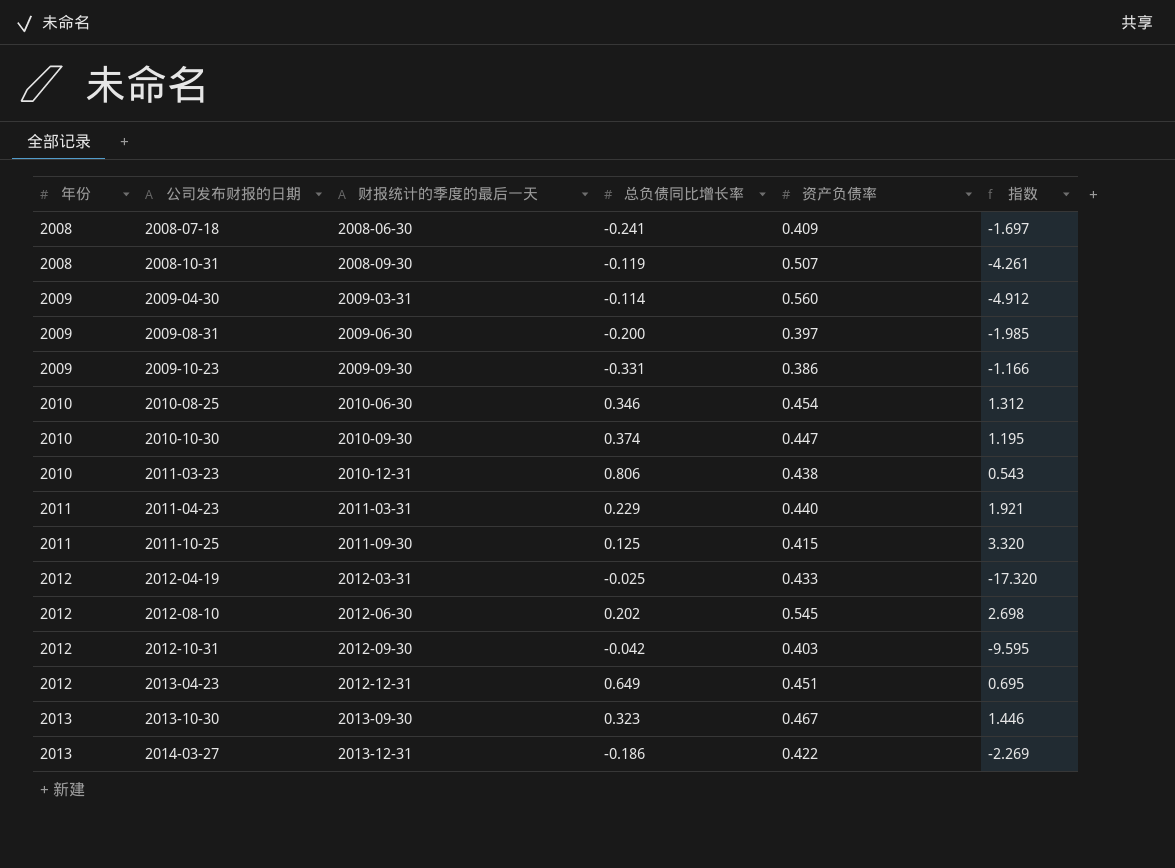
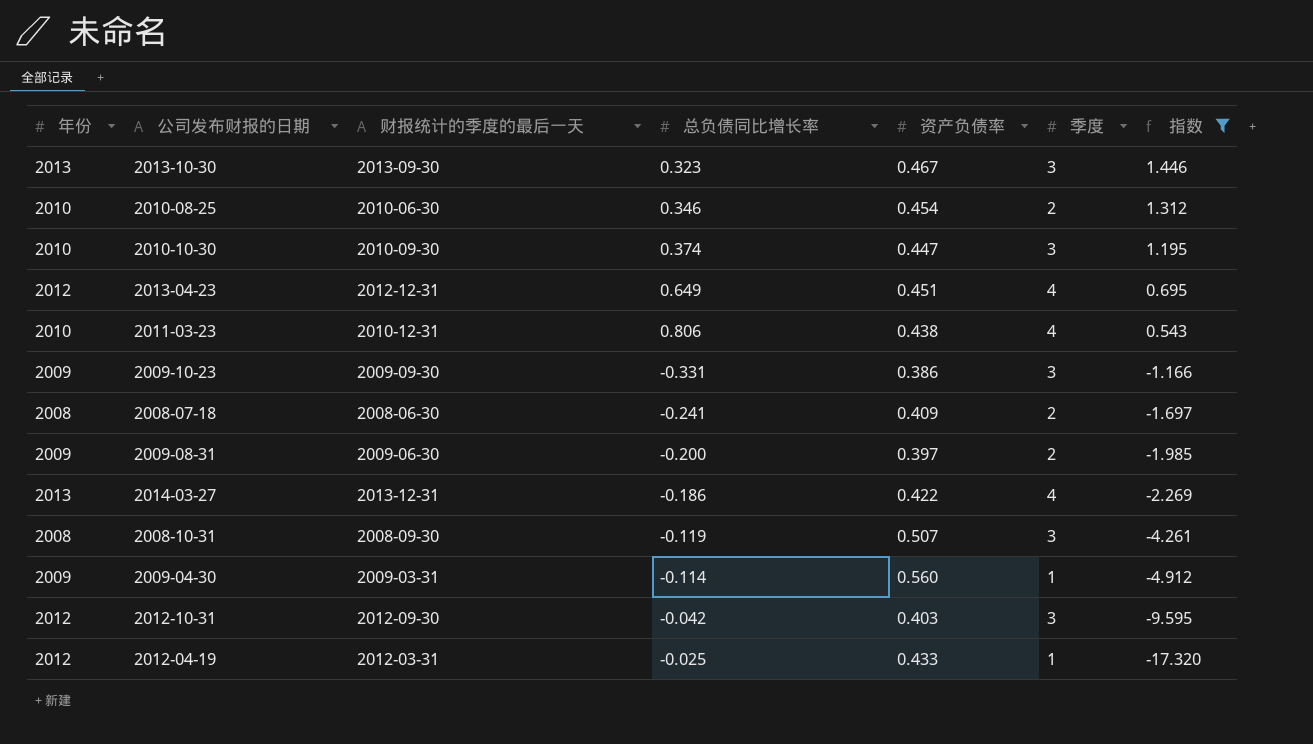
filter: none -> 指数 <= 1.446
row order: 年份 ascending -> 指数 descending
column 季度 | position: none -> 6

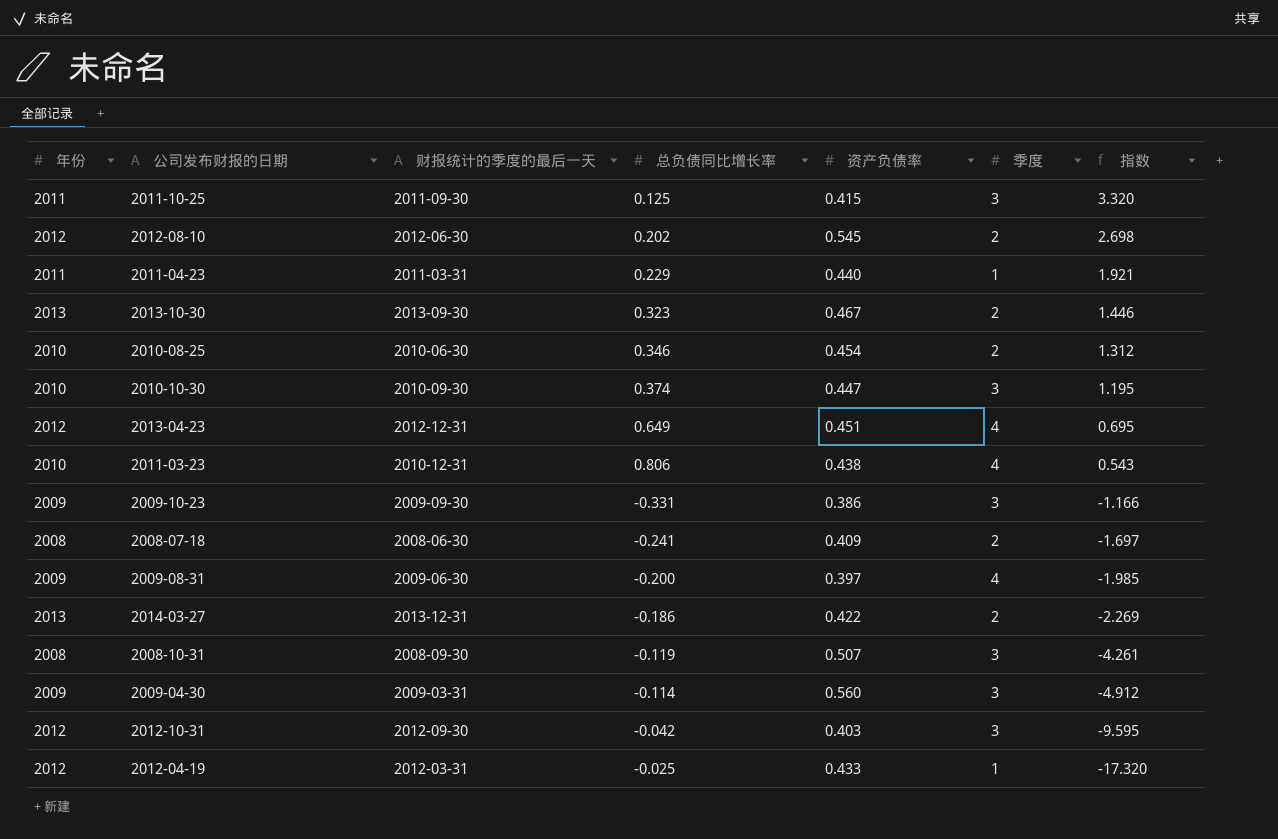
filter: 指数 <= 1.446 -> none
2013-10-30 | 季度: 3 -> 2
2009-08-31 | 季度: 2 -> 4
2014-03-27 | 季度: 4 -> 2
2009-04-30 | 季度: 1 -> 3

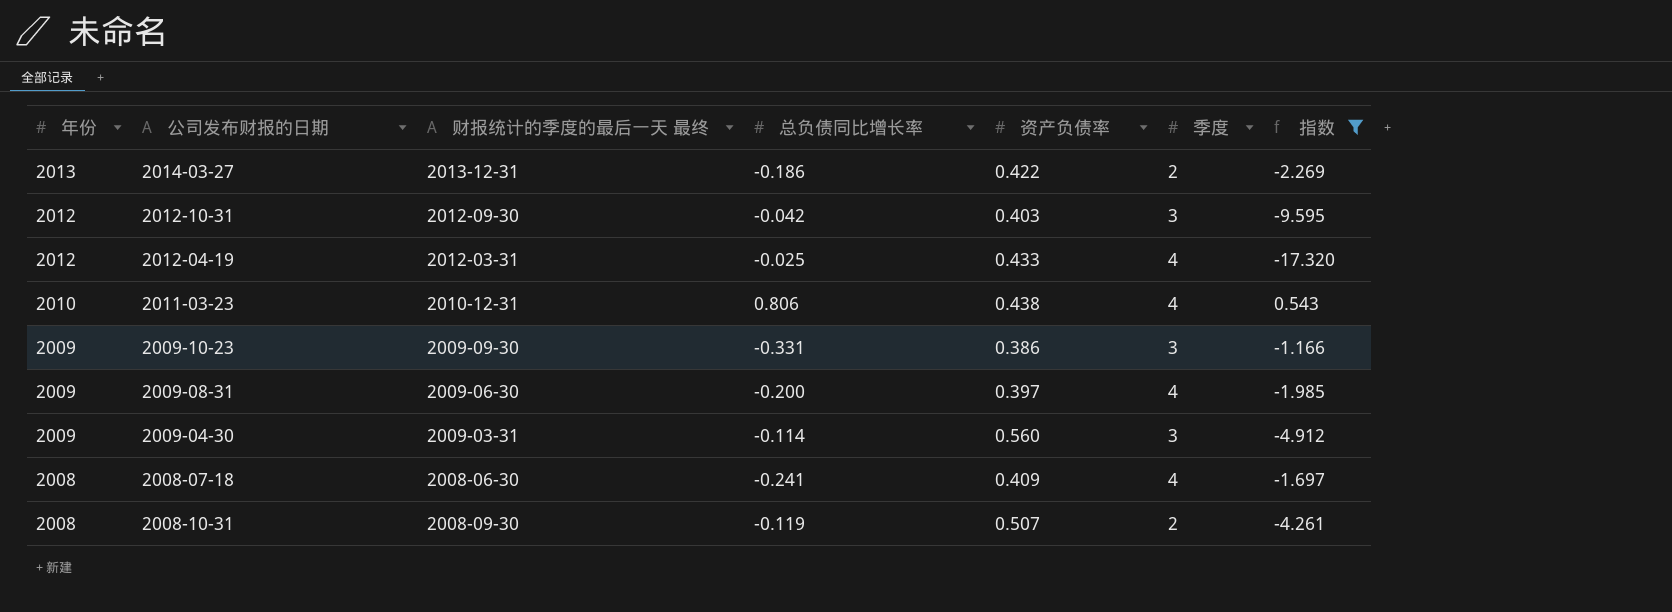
filter: none -> 指数 <= 0.543
row order: 指数 descending -> 年份 descending
column name: 财报统计的季度的最后一天 -> 财报统计的季度的最后一天 最终
2012-04-19 | 季度: 1 -> 4
2008-07-18 | 季度: 2 -> 4
2008-10-31 | 季度: 3 -> 2

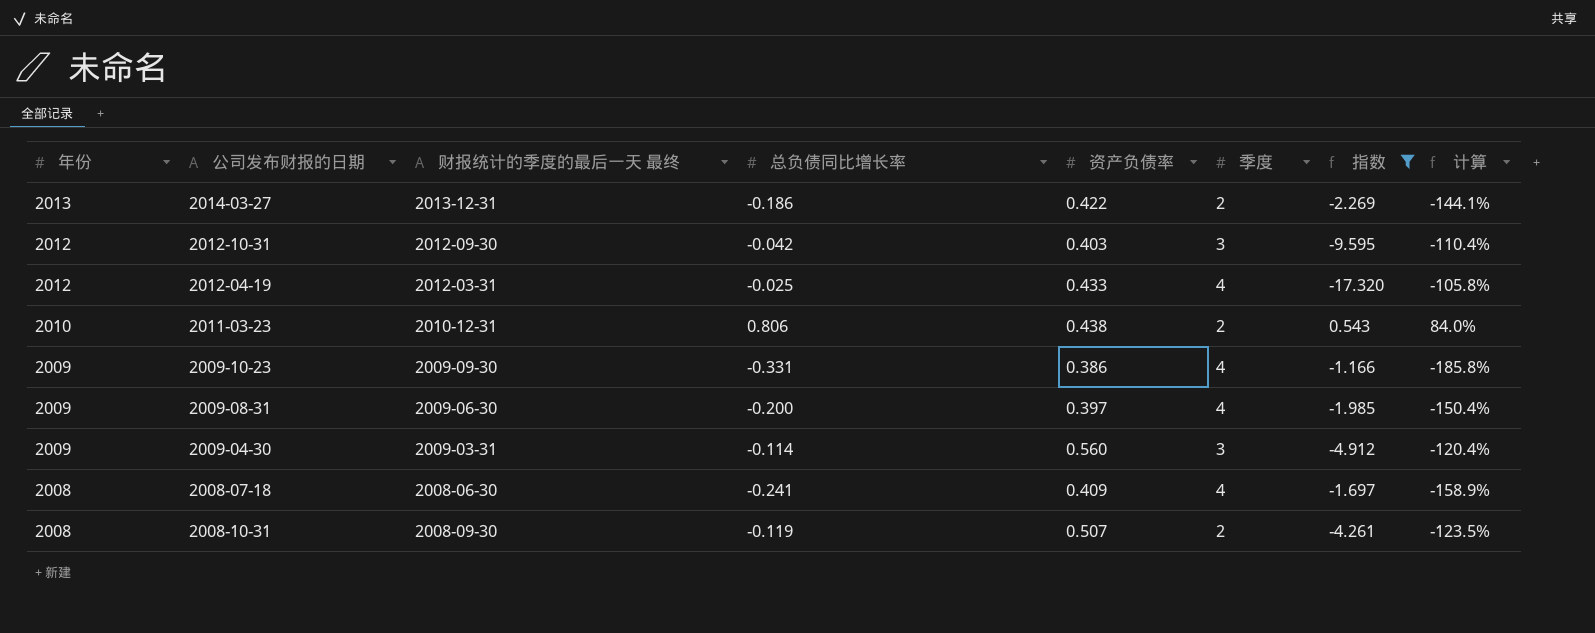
column 计算 | formula: none -> ([总负债同比增长率] - [资产负债率]) / [资产负债率]
2011-03-23 | 季度: 4 -> 2
2009-10-23 | 季度: 3 -> 4

